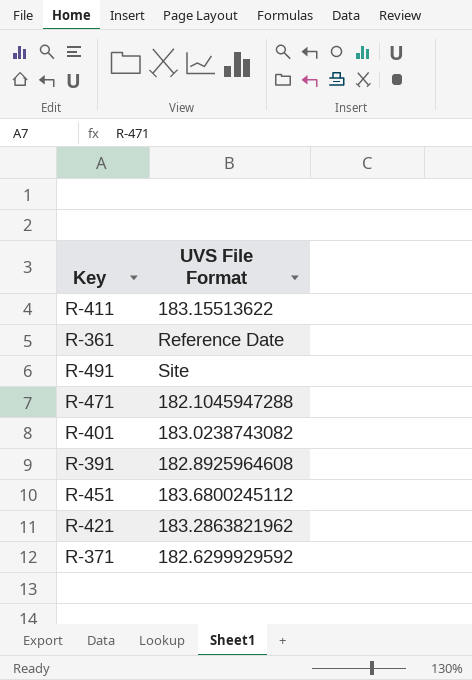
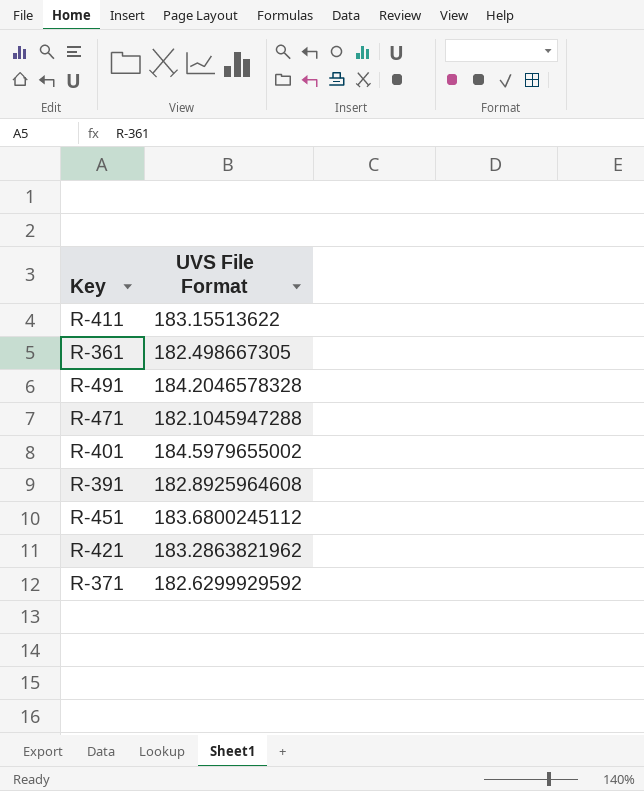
R-361 | UVS File Format: Reference Date -> 182.498667305
R-491 | UVS File Format: Site -> 184.2046578328
R-401 | UVS File Format: 183.0238743082 -> 184.5979655002

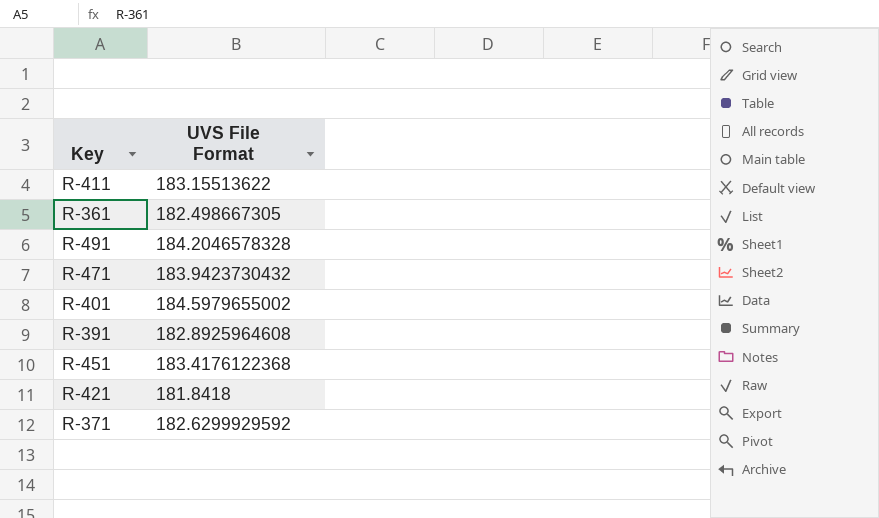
R-471 | UVS File Format: 182.1045947288 -> 183.9423730432
R-451 | UVS File Format: 183.6800245112 -> 183.4176122368
R-421 | UVS File Format: 183.2863821962 -> 181.8418

